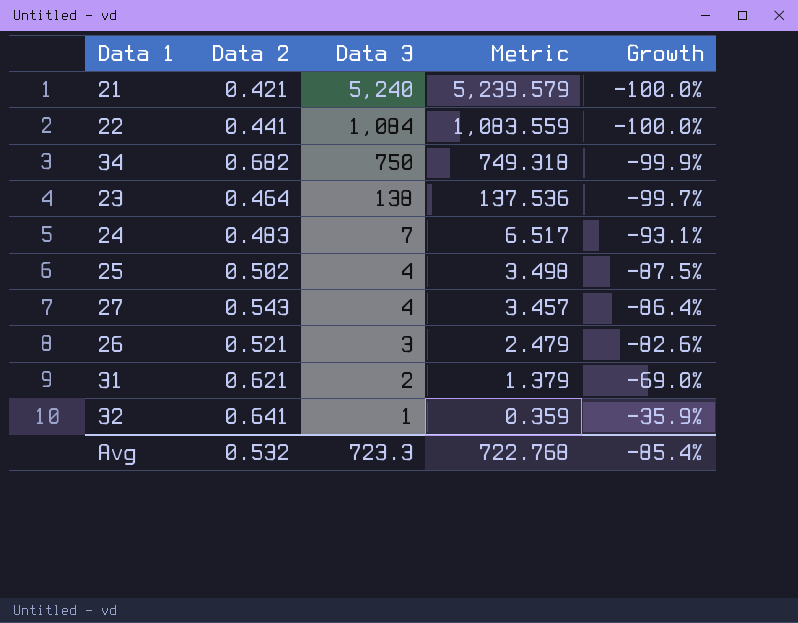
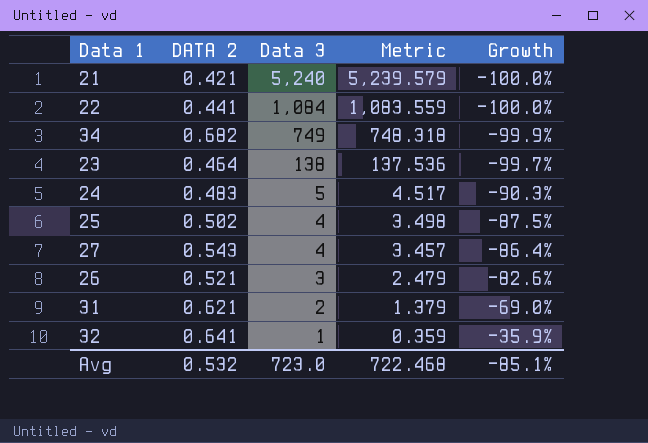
column name: Data 2 -> DATA 2
34 | Data 3: 750 -> 749
34 | Metric: 749.318 -> 748.318
24 | Data 3: 7 -> 5
24 | Metric: 6.517 -> 4.517
24 | Growth: -93.1% -> -90.3%
Avg | Data 3: 723.3 -> 723.0
Avg | Metric: 722.768 -> 722.468
Avg | Growth: -85.4% -> -85.1%

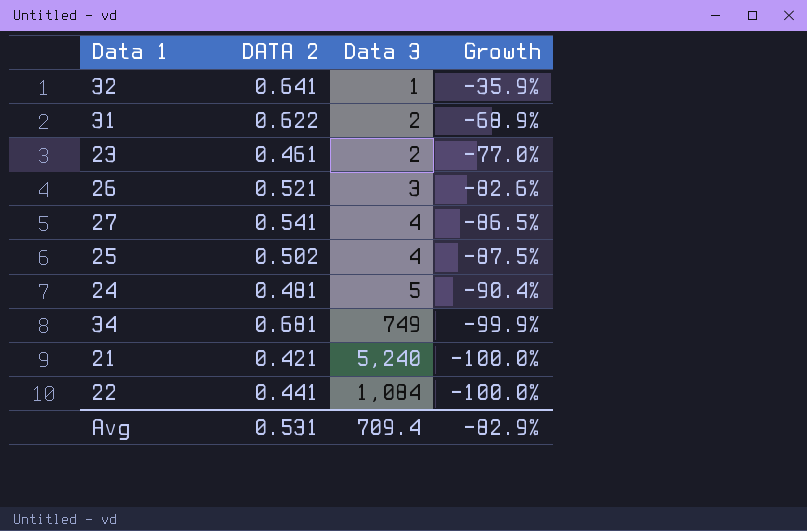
row order: Data 3 descending -> Growth descending
column Metric | formula: [Data 3] - [DATA 2] -> none
31 | DATA 2: 0.621 -> 0.622
31 | Growth: -69.0% -> -68.9%
23 | DATA 2: 0.464 -> 0.461
23 | Data 3: 138 -> 2
23 | Growth: -99.7% -> -77.0%
27 | DATA 2: 0.543 -> 0.541
27 | Growth: -86.4% -> -86.5%
24 | DATA 2: 0.483 -> 0.481
24 | Growth: -90.3% -> -90.4%
34 | DATA 2: 0.682 -> 0.681
Avg | DATA 2: 0.532 -> 0.531
Avg | Data 3: 723.0 -> 709.4
Avg | Growth: -85.1% -> -82.9%

